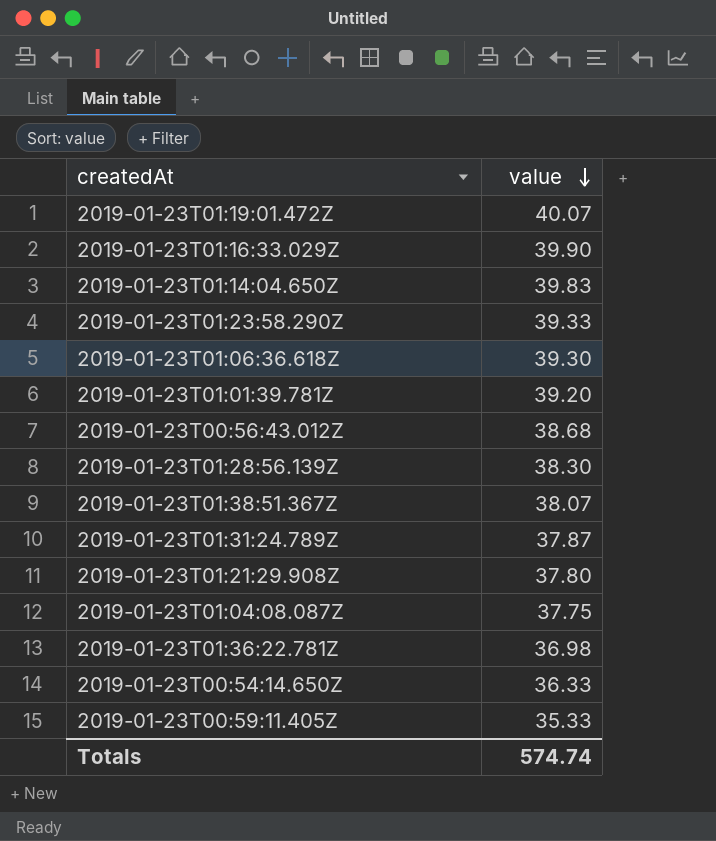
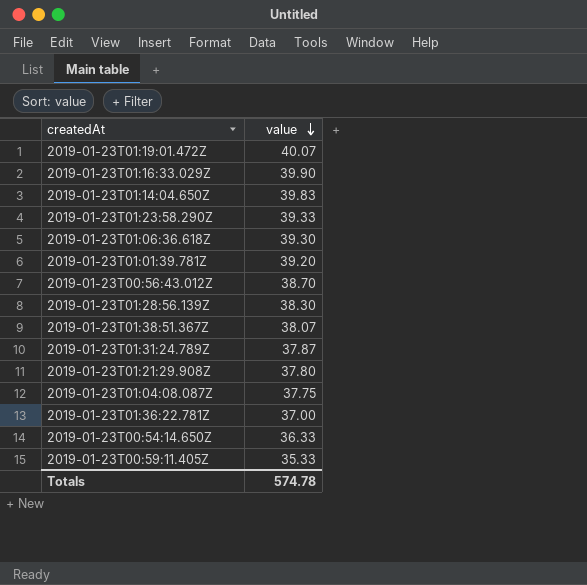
2019-01-23T00:56:43.012Z | value: 38.68 -> 38.70
2019-01-23T01:36:22.781Z | value: 36.98 -> 37.00
Totals | value: 574.74 -> 574.78

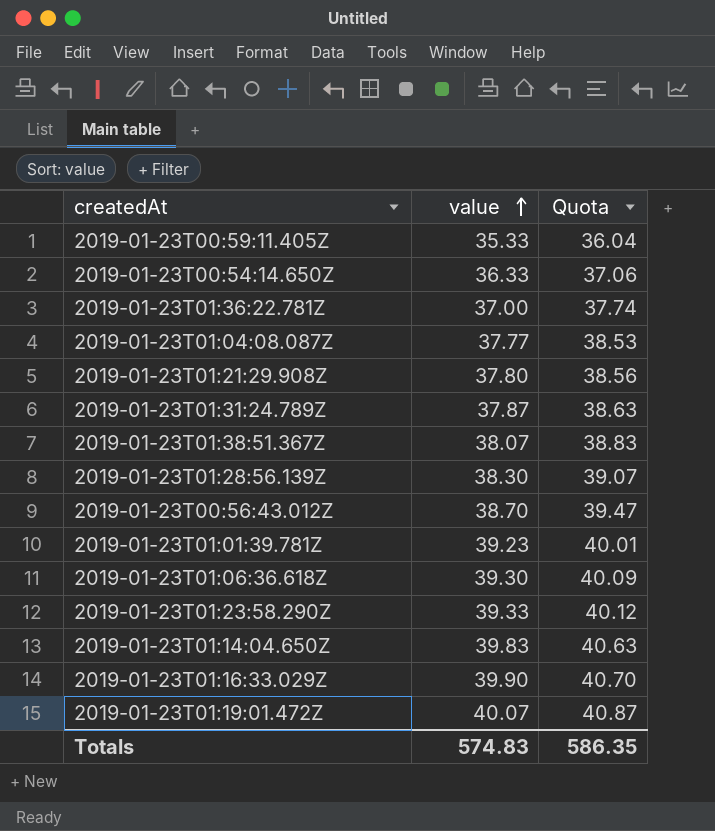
row order: value descending -> value ascending
column Quota | formula: none -> [value] * 1.02
2019-01-23T01:04:08.087Z | value: 37.75 -> 37.77
2019-01-23T01:01:39.781Z | value: 39.20 -> 39.23
Totals | value: 574.78 -> 574.83

